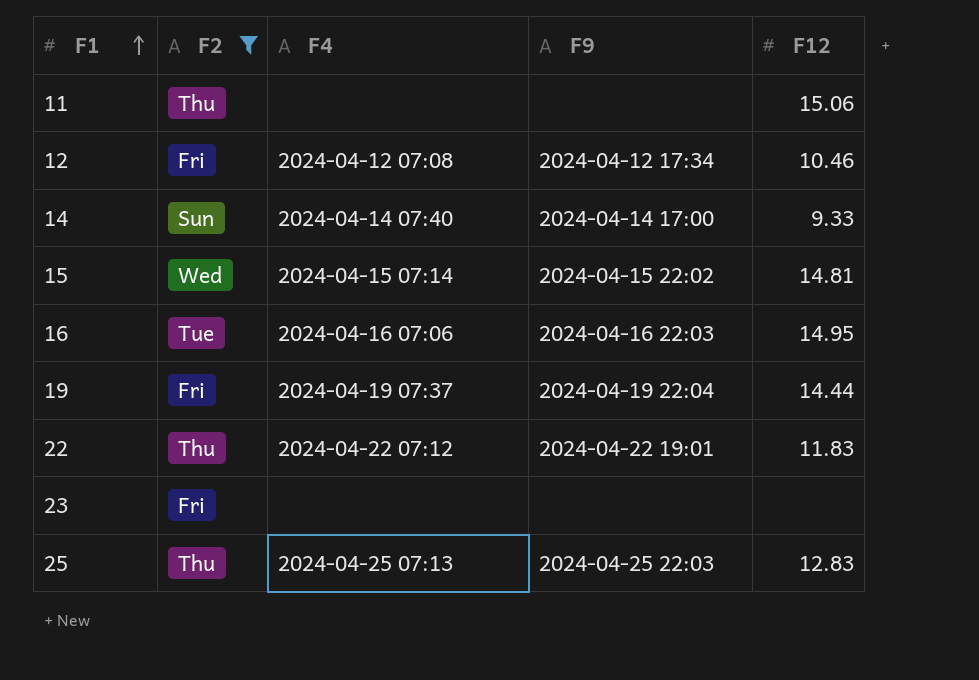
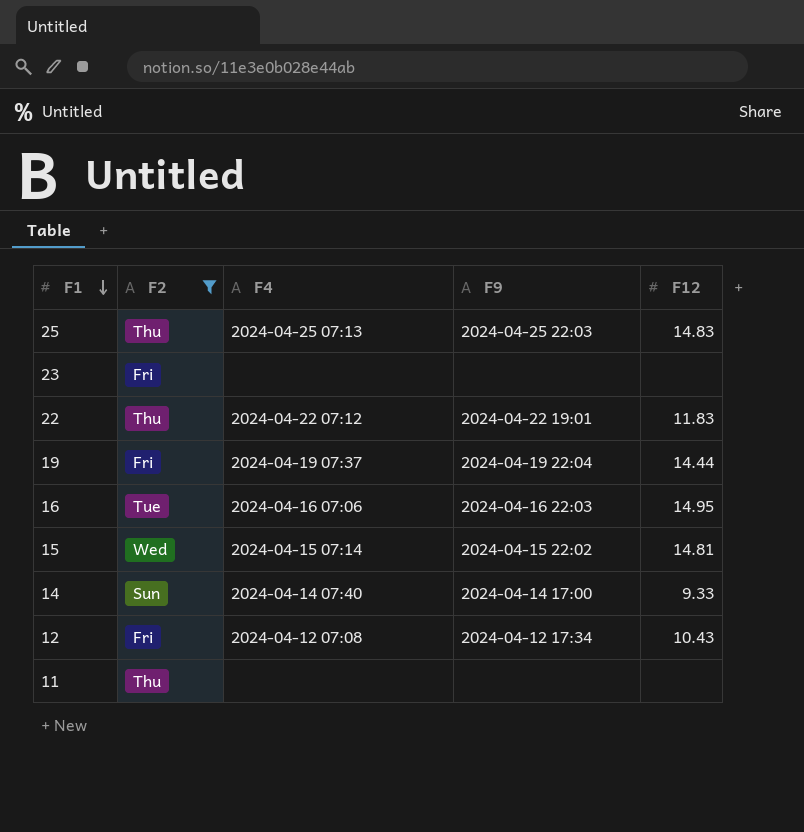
row order: F1 ascending -> F1 descending
25 | F12: 12.83 -> 14.83
12 | F12: 10.46 -> 10.43
11 | F12: 15.06 -> none

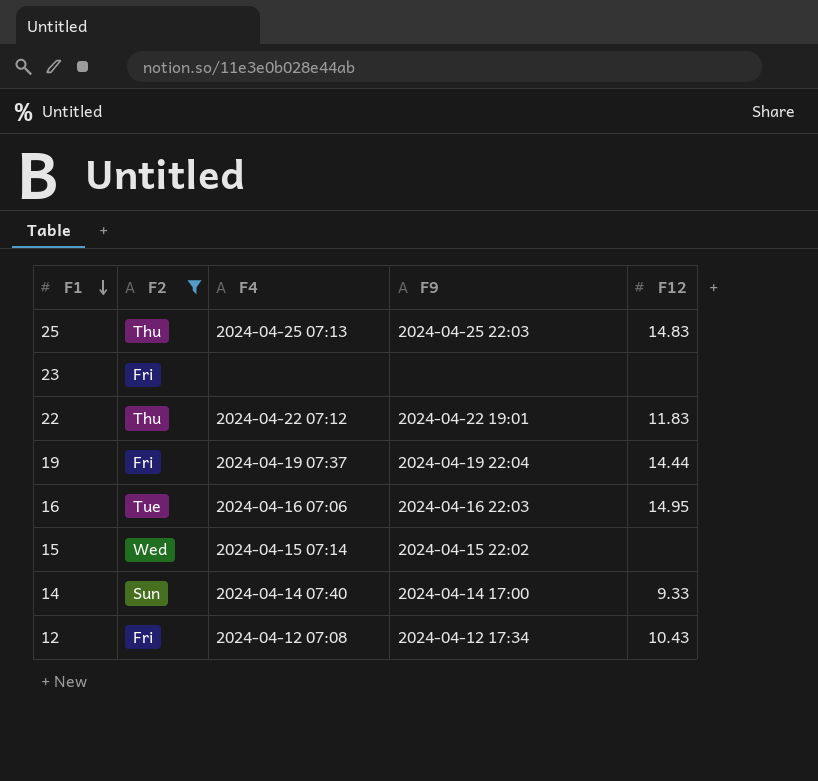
row 11: Thu | none | none | none -> none
15 | F12: 14.81 -> none

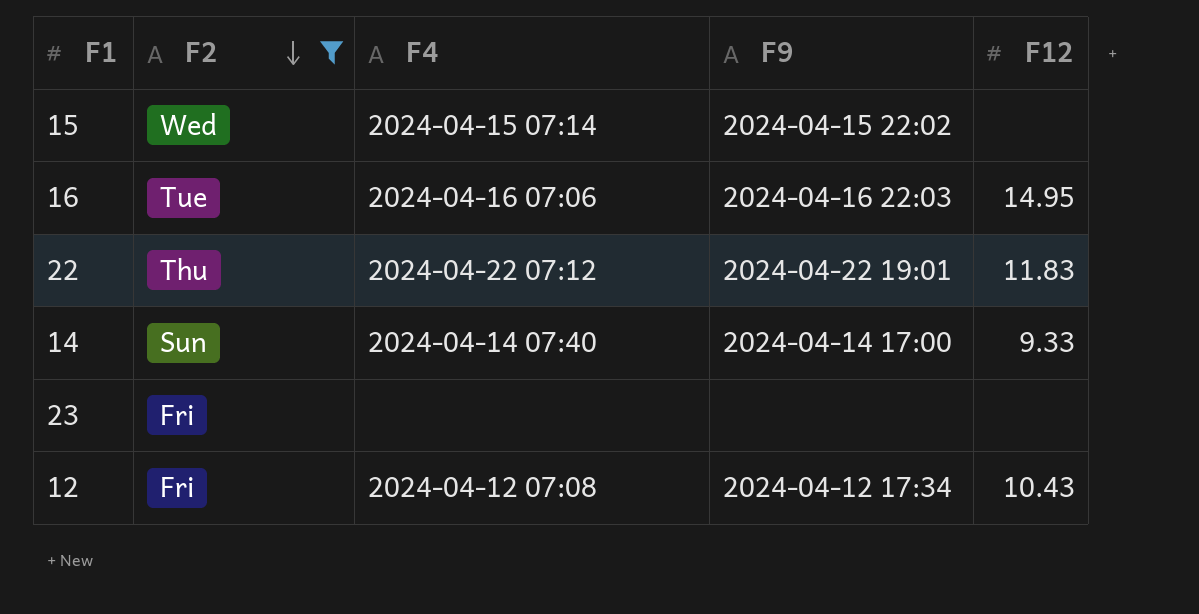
row order: F1 descending -> F2 descending
row 25: Thu | 2024-04-25 07:13 | 2024-04-25 22:03 | 14.83 -> none
row 19: Fri | 2024-04-19 07:37 | 2024-04-19 22:04 | 14.44 -> none

